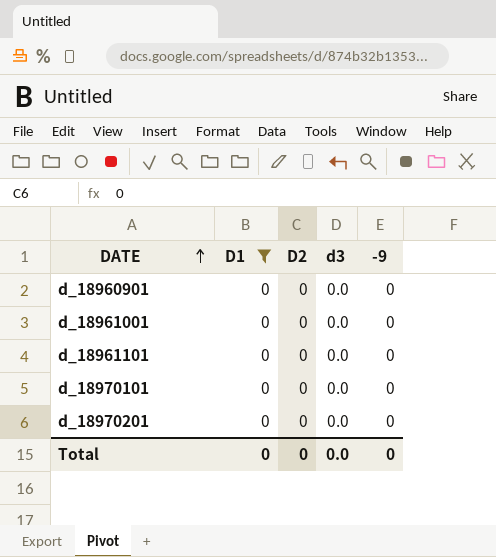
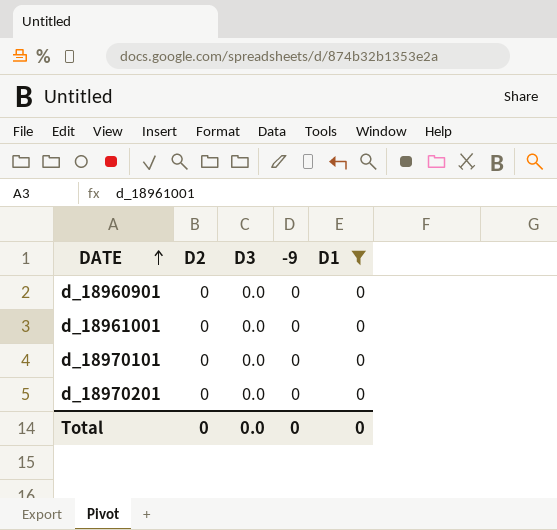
column name: d3 -> D3
column D1 | position: 2 -> 5
row d_18961101: 0 | 0 | 0.0 | 0 -> none

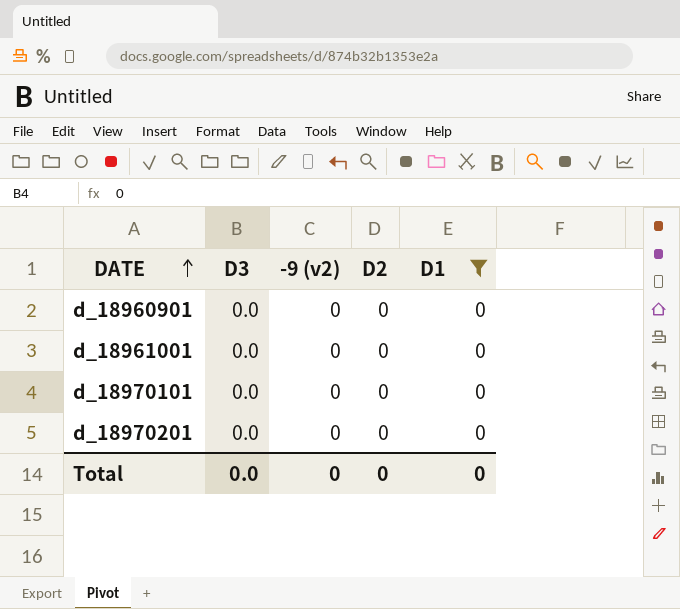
column name: -9 -> -9 (v2)
column D2 | position: 2 -> 4

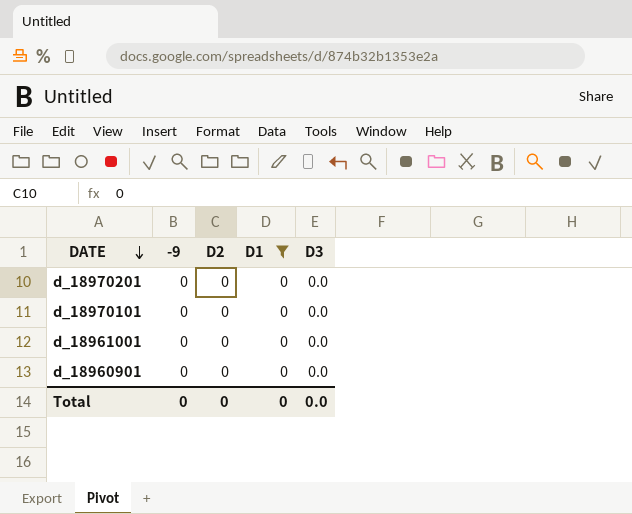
row order: DATE ascending -> DATE descending
column name: -9 (v2) -> -9
column D3 | position: 2 -> 5

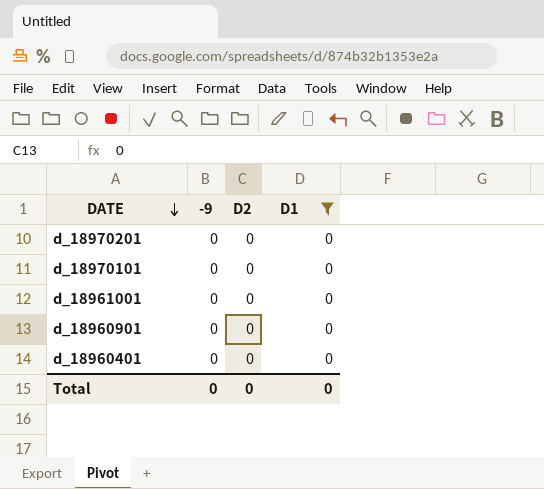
column D3 | position: 5 -> none
row d_18960401: none -> 0 | 0 | 0

